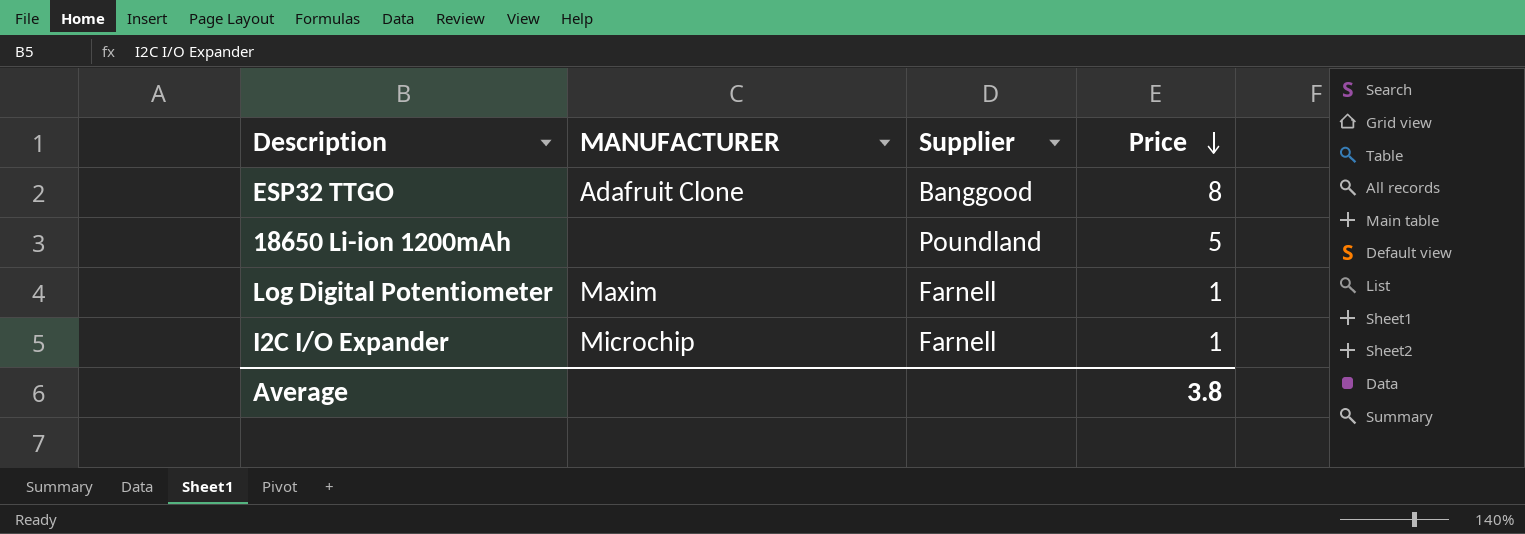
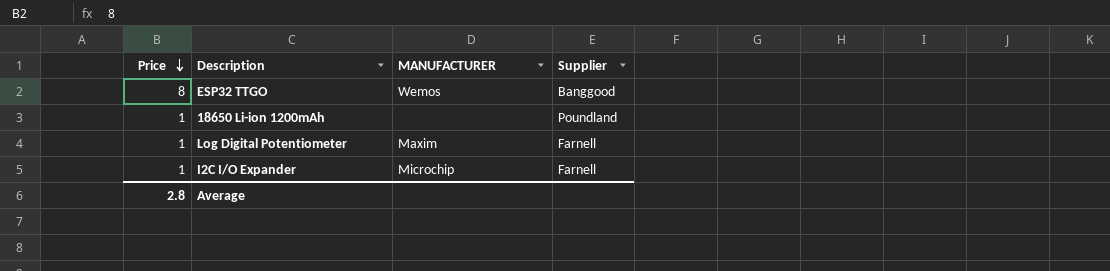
column Price | position: 4 -> 1
ESP32 TTGO | MANUFACTURER: Adafruit Clone -> Wemos
18650 Li-ion 1200mAh | Price: 5 -> 1
Average | Price: 3.8 -> 2.8

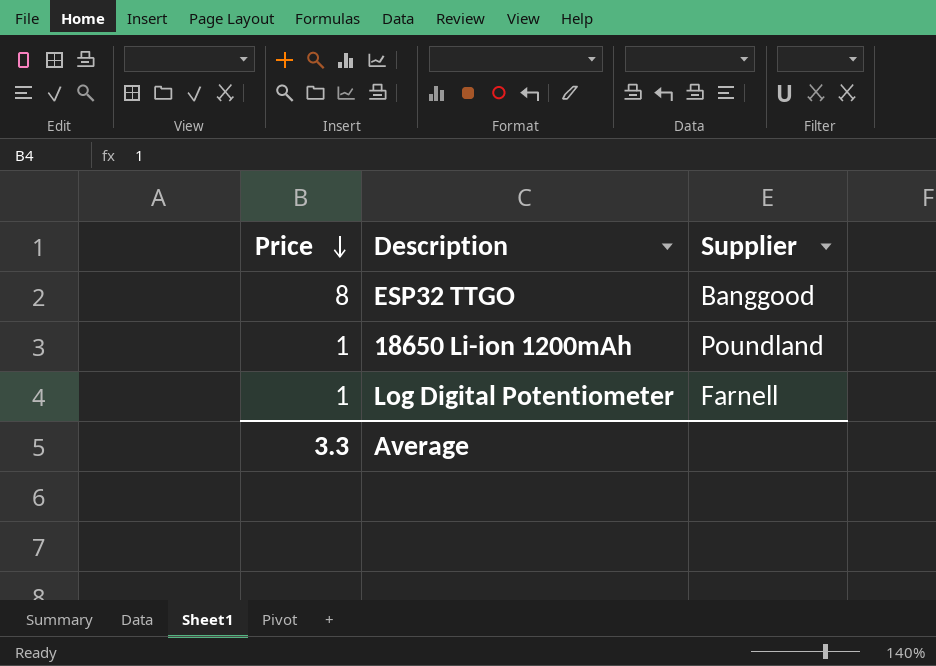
column MANUFACTURER | position: 3 -> none
row I2C I/O Expander: 1 | Microchip | Farnell -> none
Average | Price: 2.8 -> 3.3

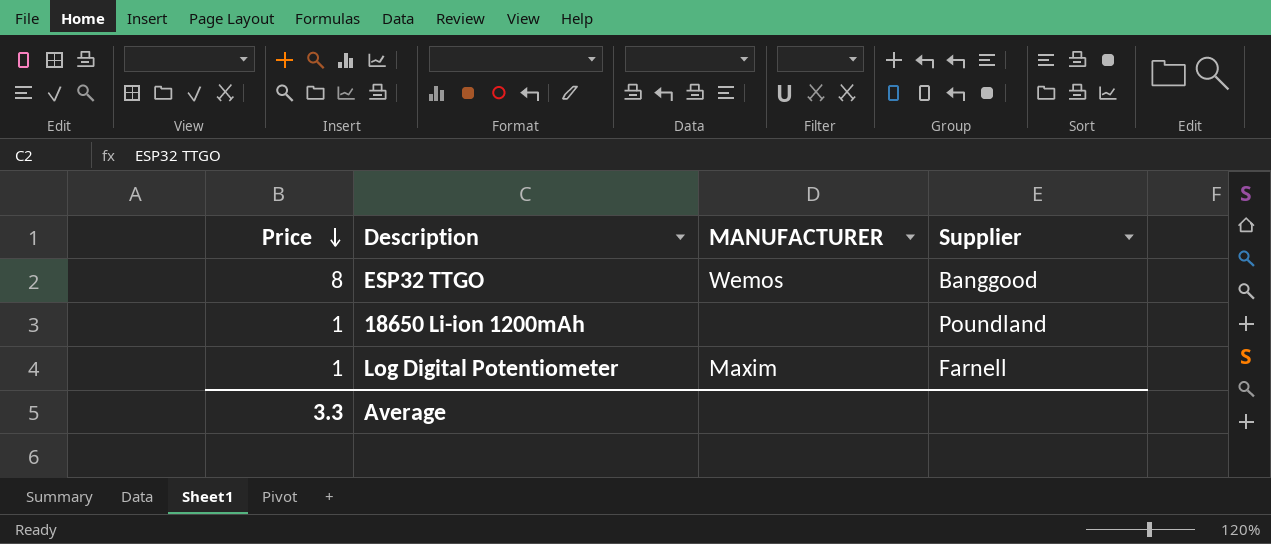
column MANUFACTURER | position: none -> 3

